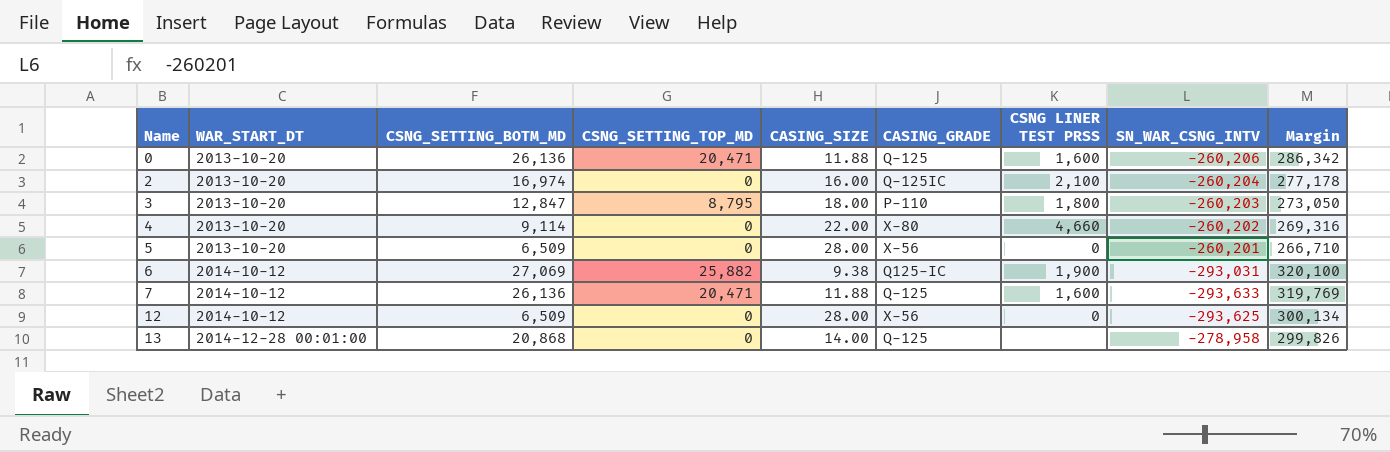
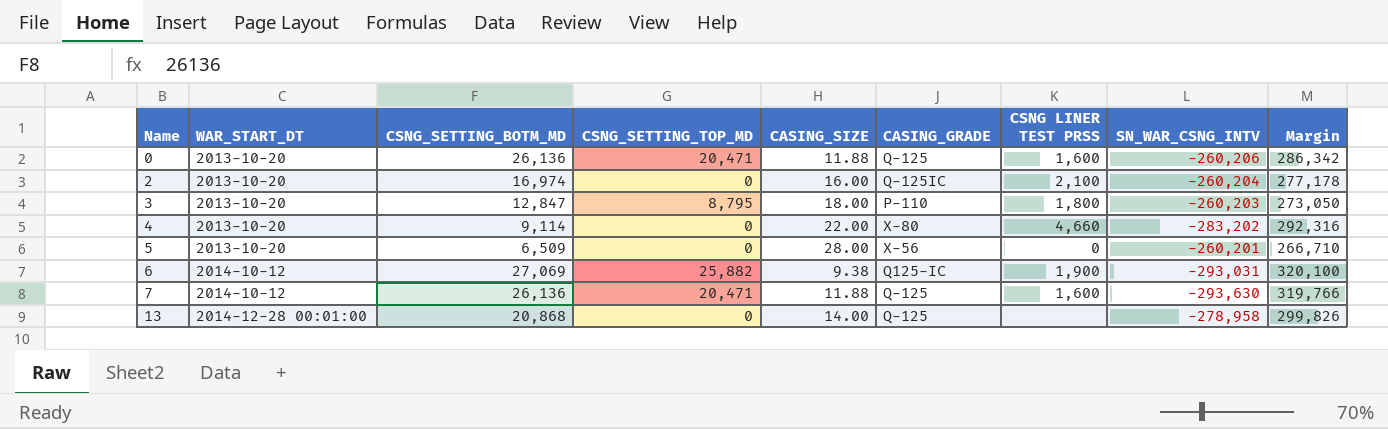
row 12: 2014-10-12 | 6,509 | 0 | 28.00 | X-56 | 0 | -293,625 | 300,134 -> none
4 | SN_WAR_CSNG_INTV: -260,202 -> -283,202
4 | Margin: 269,316 -> 292,316
7 | SN_WAR_CSNG_INTV: -293,633 -> -293,630
7 | Margin: 319,769 -> 319,766

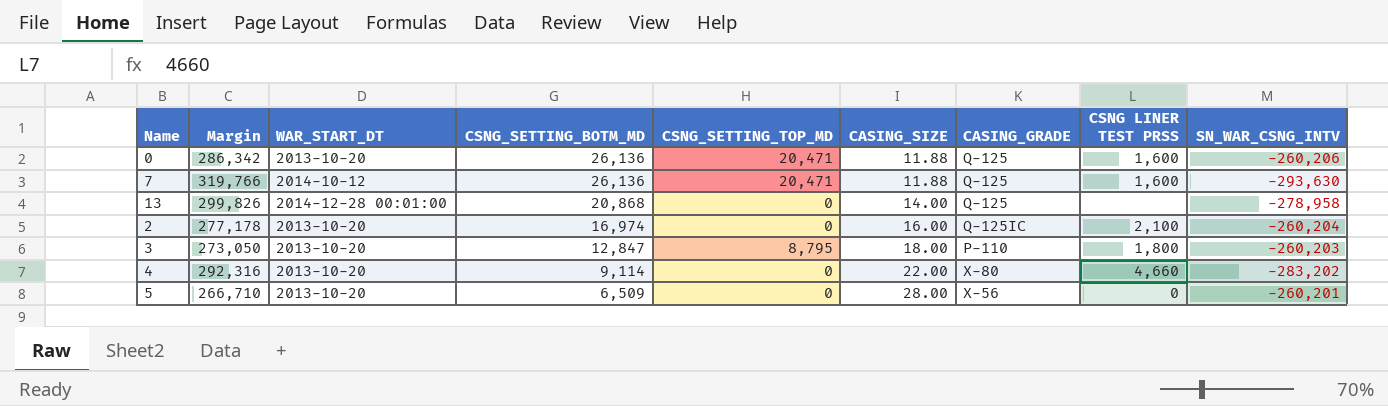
row order: Name ascending -> CSNG_SETTING_BOTM_MD descending
column Margin | position: 9 -> 2
row 6: 2014-10-12 | 27,069 | 25,882 | 9.38 | Q125-IC | 1,900 | -293,031 | 320,100 -> none

